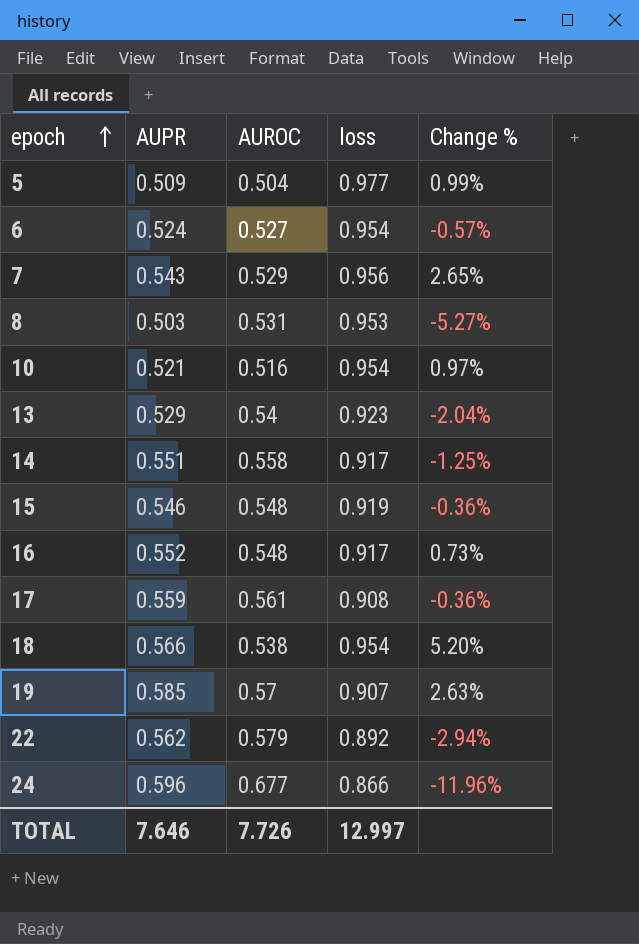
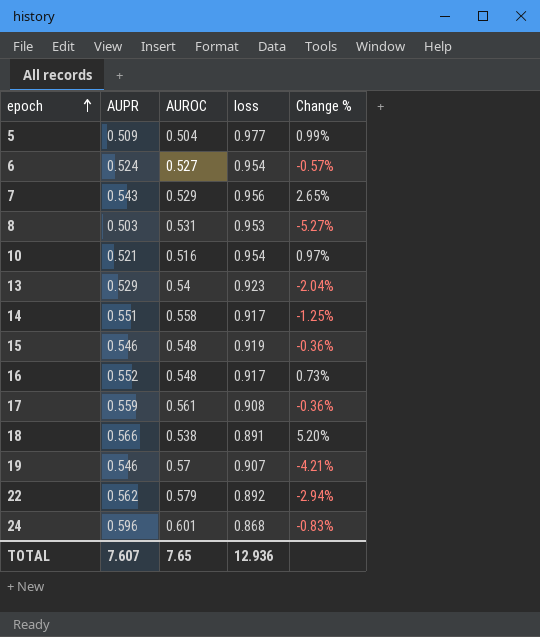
18 | loss: 0.954 -> 0.891
19 | AUPR: 0.585 -> 0.546
19 | Change %: 2.63% -> -4.21%
24 | AUROC: 0.677 -> 0.601
24 | loss: 0.866 -> 0.868
24 | Change %: -11.96% -> -0.83%
TOTAL | AUPR: 7.646 -> 7.607
TOTAL | AUROC: 7.726 -> 7.65
TOTAL | loss: 12.997 -> 12.936

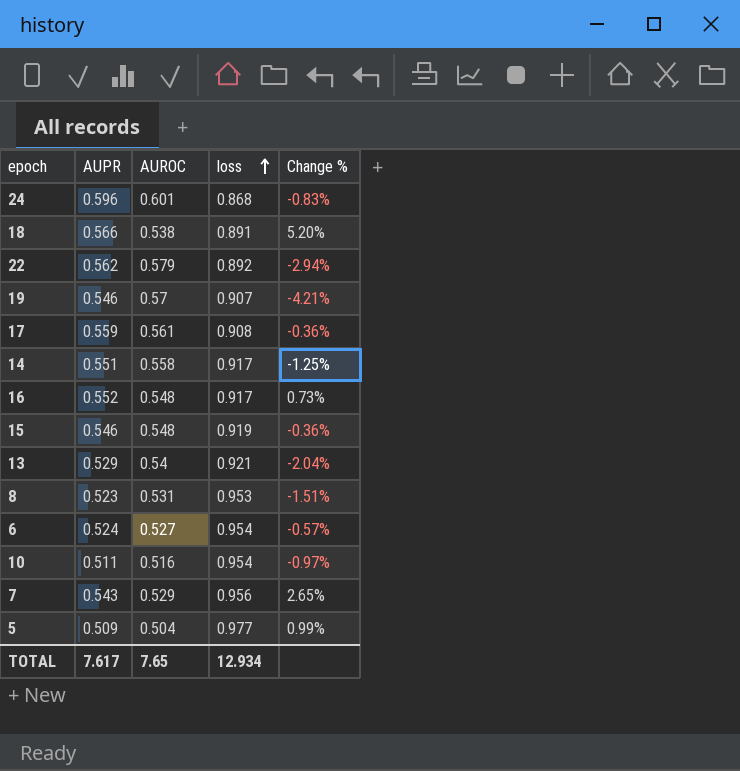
row order: epoch ascending -> loss ascending
13 | loss: 0.923 -> 0.921
8 | AUPR: 0.503 -> 0.523
8 | Change %: -5.27% -> -1.51%
10 | AUPR: 0.521 -> 0.511
10 | Change %: 0.97% -> -0.97%
TOTAL | AUPR: 7.607 -> 7.617
TOTAL | loss: 12.936 -> 12.934

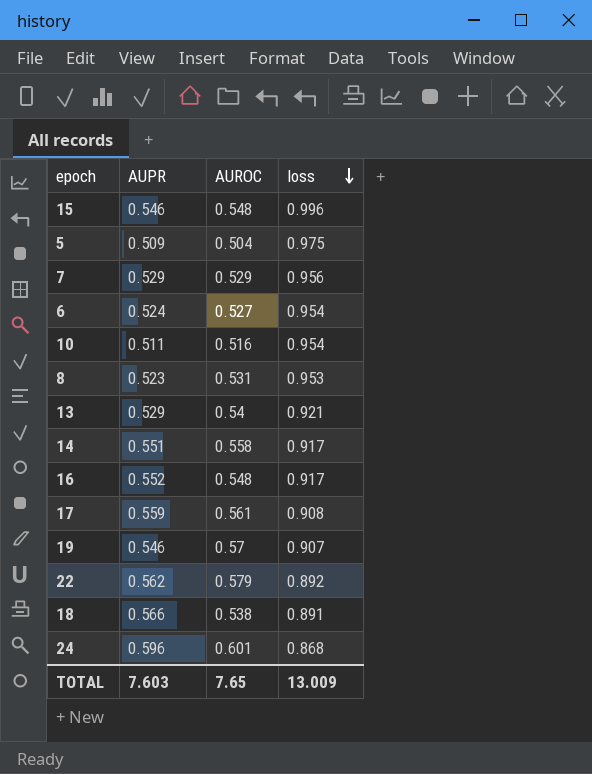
row order: loss ascending -> loss descending
column Change % | formula: ([AUPR] - [AUROC]) / [AUROC] -> none
15 | loss: 0.919 -> 0.996
5 | loss: 0.977 -> 0.975
7 | AUPR: 0.543 -> 0.529
TOTAL | AUPR: 7.617 -> 7.603
TOTAL | loss: 12.934 -> 13.009

